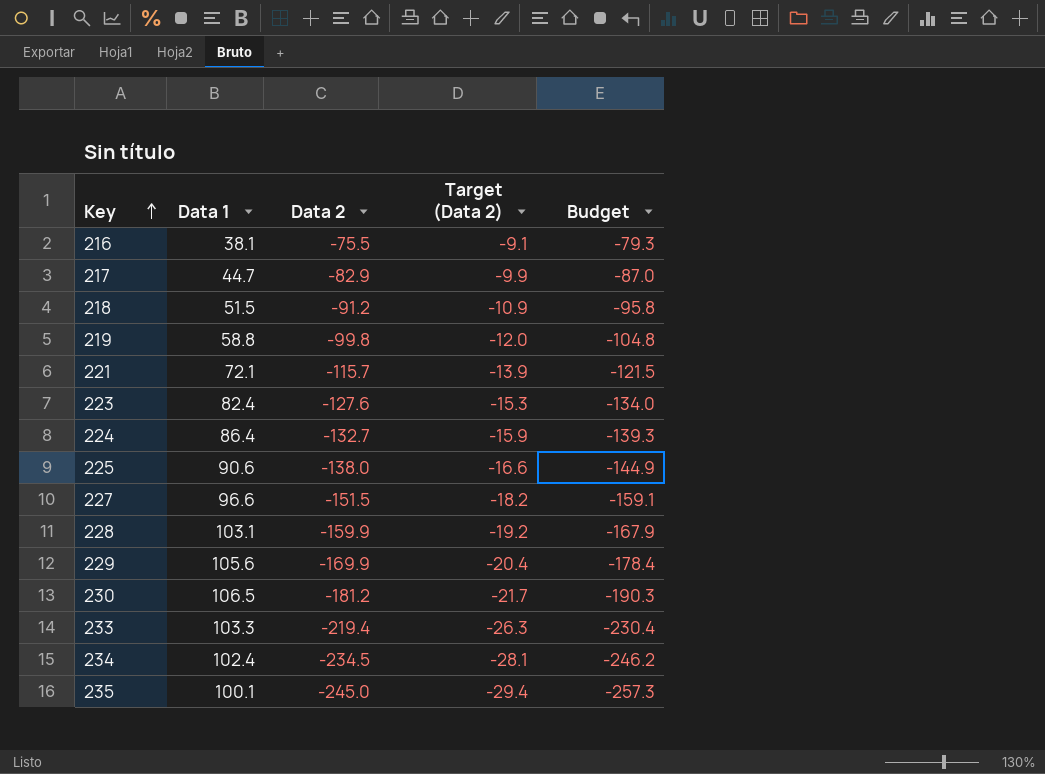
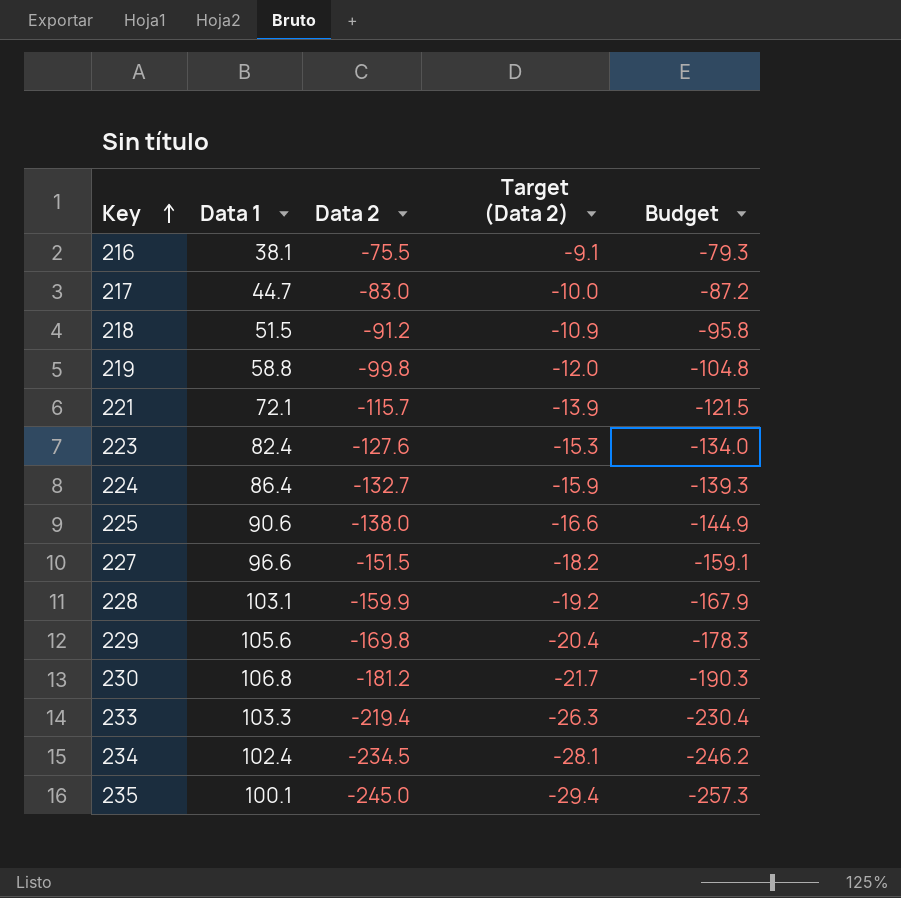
217 | Data 2: -82.9 -> -83.0
217 | Target (Data 2): -9.9 -> -10.0
217 | Budget: -87.0 -> -87.2
229 | Data 2: -169.9 -> -169.8
229 | Budget: -178.4 -> -178.3
230 | Data 1: 106.5 -> 106.8

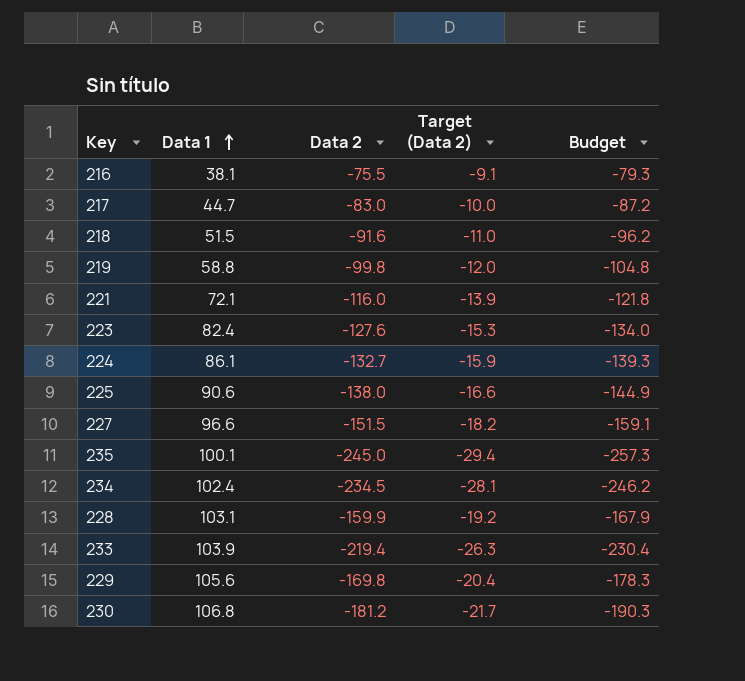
row order: Key ascending -> Data 1 ascending
218 | Data 2: -91.2 -> -91.6
218 | Target (Data 2): -10.9 -> -11.0
218 | Budget: -95.8 -> -96.2
221 | Data 2: -115.7 -> -116.0
221 | Budget: -121.5 -> -121.8
224 | Data 1: 86.4 -> 86.1
233 | Data 1: 103.3 -> 103.9

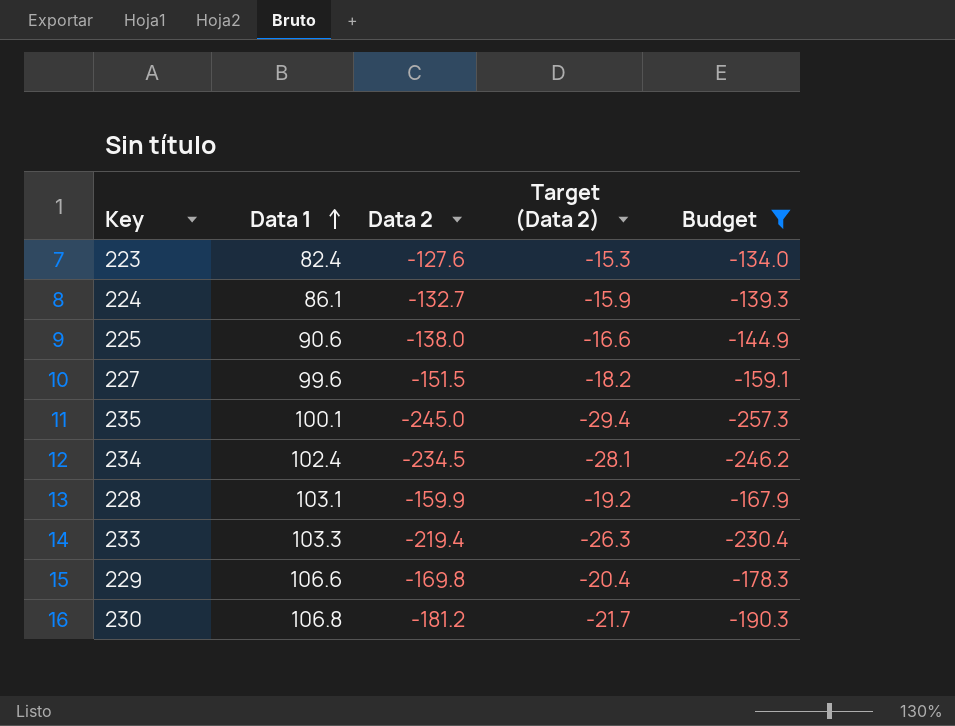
filter: none -> Budget <= -134.0
227 | Data 1: 96.6 -> 99.6
233 | Data 1: 103.9 -> 103.3
229 | Data 1: 105.6 -> 106.6

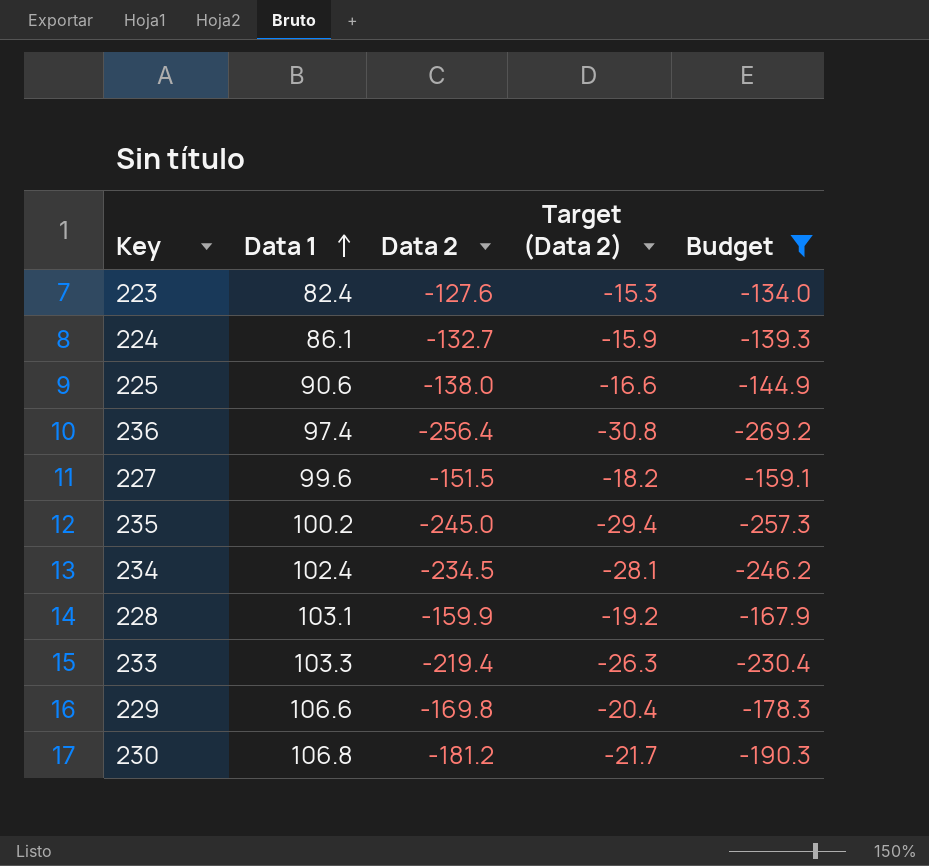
row 236: none -> 97.4 | -256.4 | -30.8 | -269.2
235 | Data 1: 100.1 -> 100.2

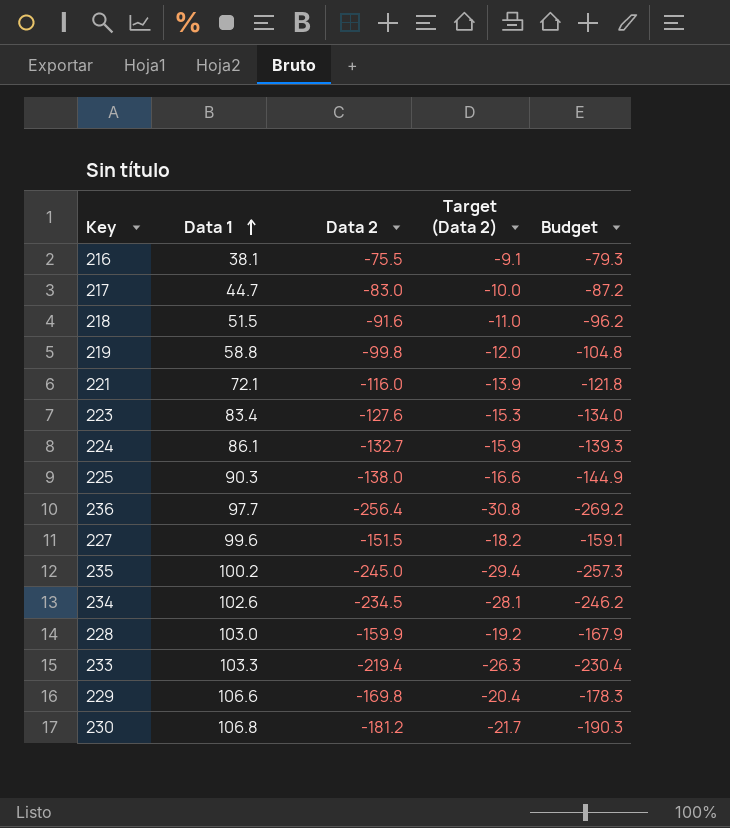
filter: Budget <= -134.0 -> none
223 | Data 1: 82.4 -> 83.4
225 | Data 1: 90.6 -> 90.3
236 | Data 1: 97.4 -> 97.7
234 | Data 1: 102.4 -> 102.6
228 | Data 1: 103.1 -> 103.0

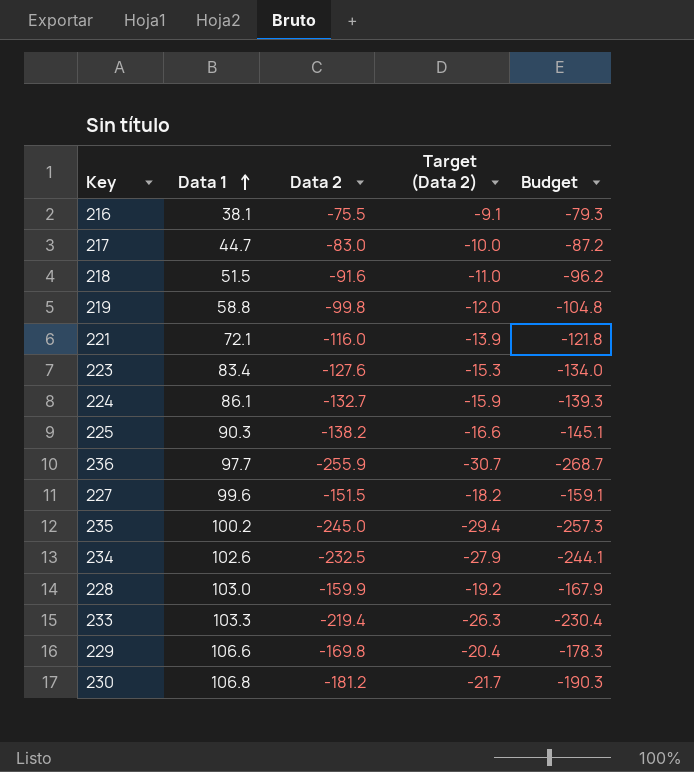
225 | Data 2: -138.0 -> -138.2
225 | Budget: -144.9 -> -145.1
236 | Data 2: -256.4 -> -255.9
236 | Target (Data 2): -30.8 -> -30.7
236 | Budget: -269.2 -> -268.7
234 | Data 2: -234.5 -> -232.5
234 | Target (Data 2): -28.1 -> -27.9
234 | Budget: -246.2 -> -244.1

